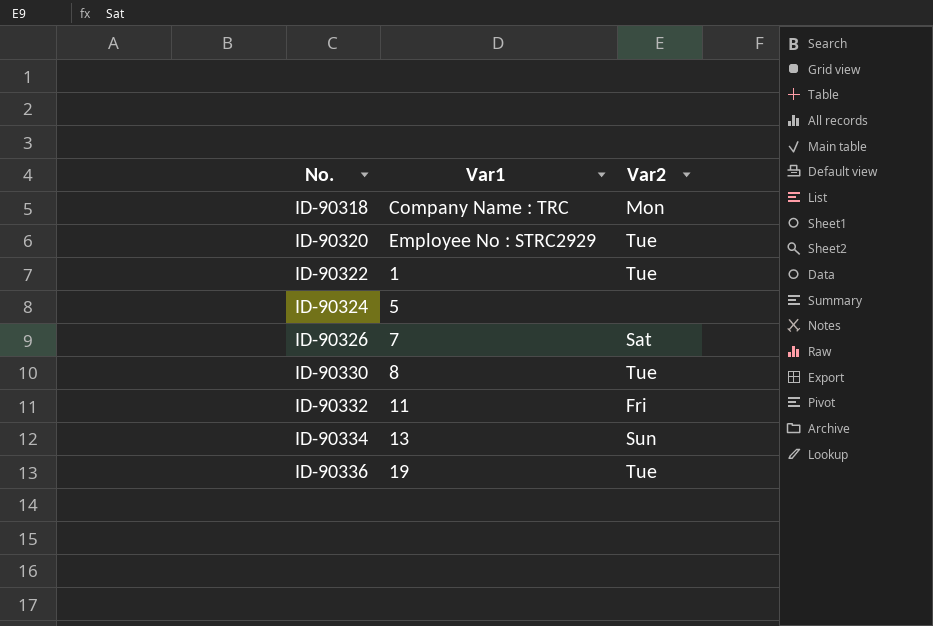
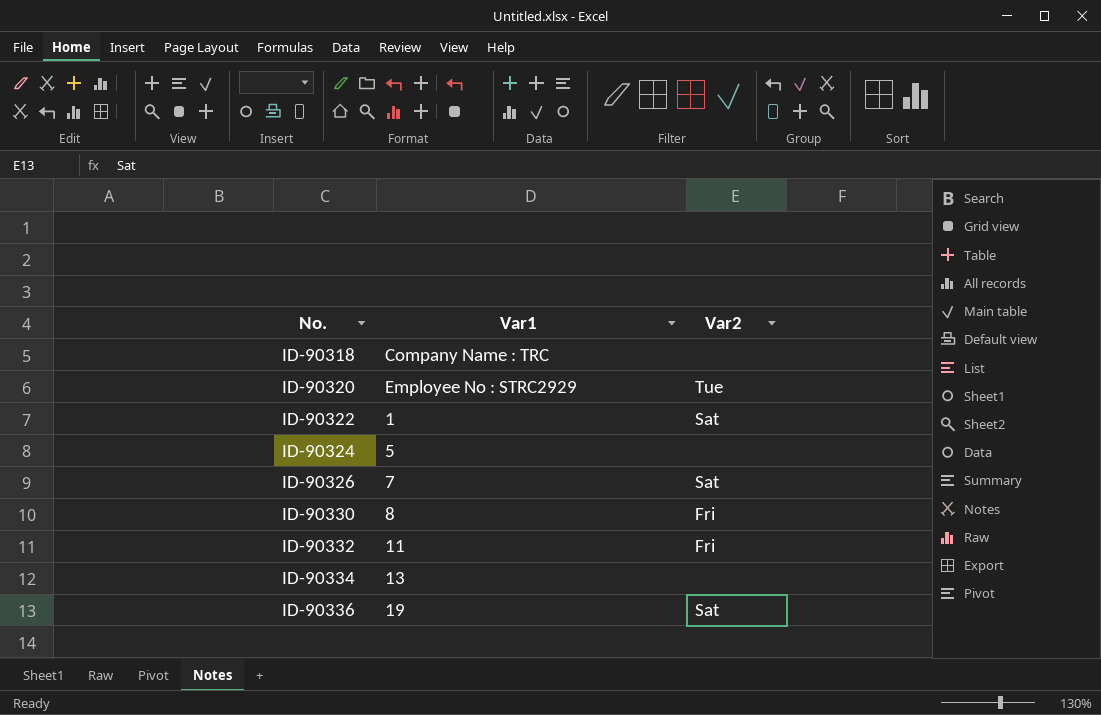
ID-90318 | Var2: Mon -> none
ID-90322 | Var2: Tue -> Sat
ID-90330 | Var2: Tue -> Fri
ID-90334 | Var2: Sun -> none
ID-90336 | Var2: Tue -> Sat

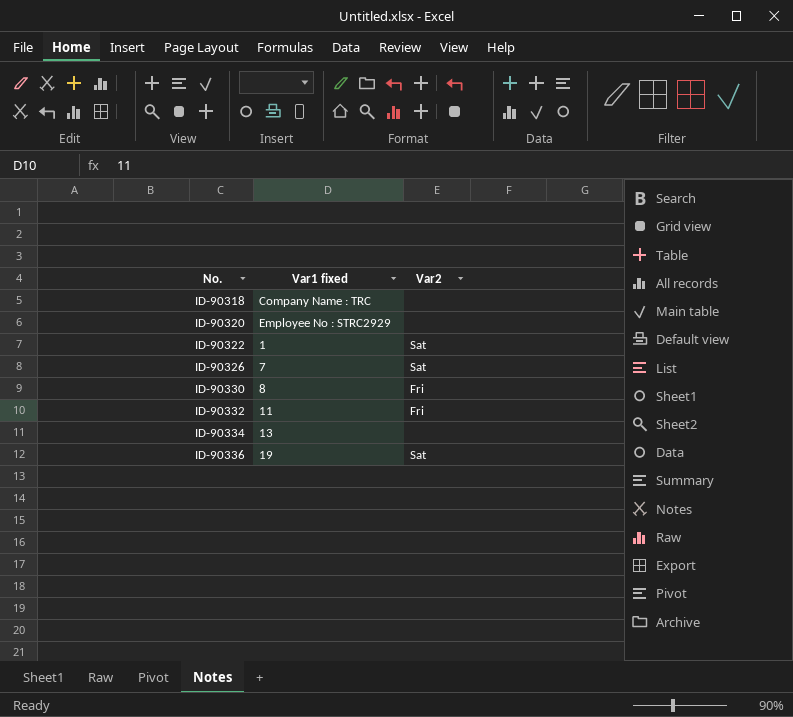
column name: Var1 -> Var1 fixed
row ID-90324: 5 | none -> none
ID-90320 | Var2: Tue -> none

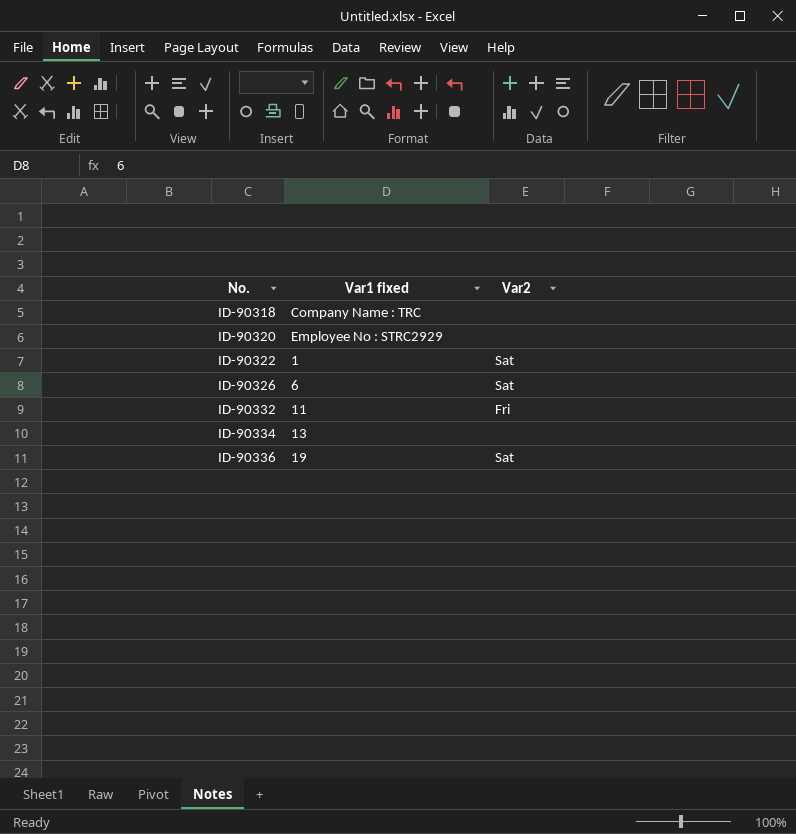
row ID-90330: 8 | Fri -> none
ID-90326 | Var1 fixed: 7 -> 6

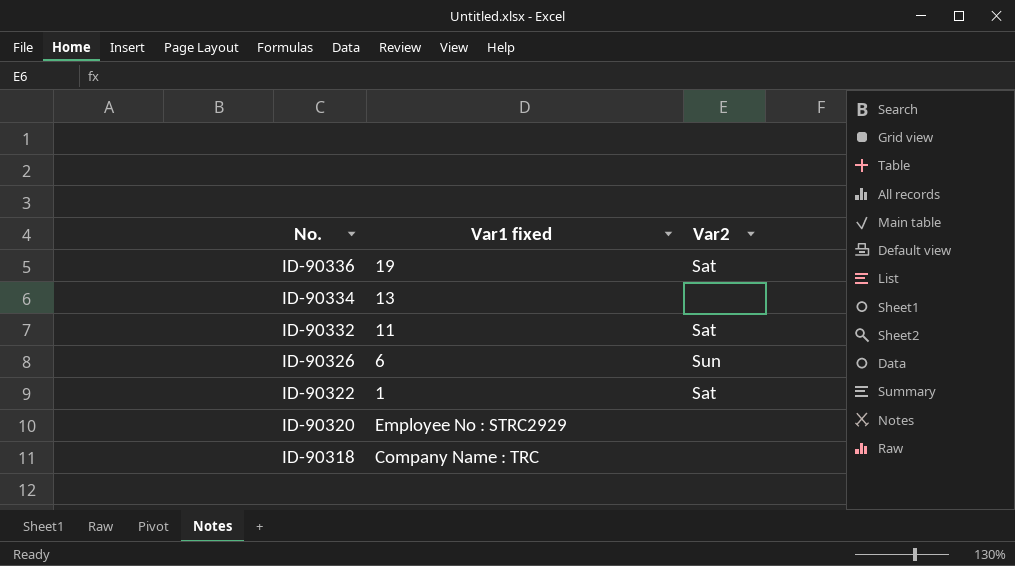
row order: No. ascending -> No. descending
ID-90332 | Var2: Fri -> Sat
ID-90326 | Var2: Sat -> Sun

